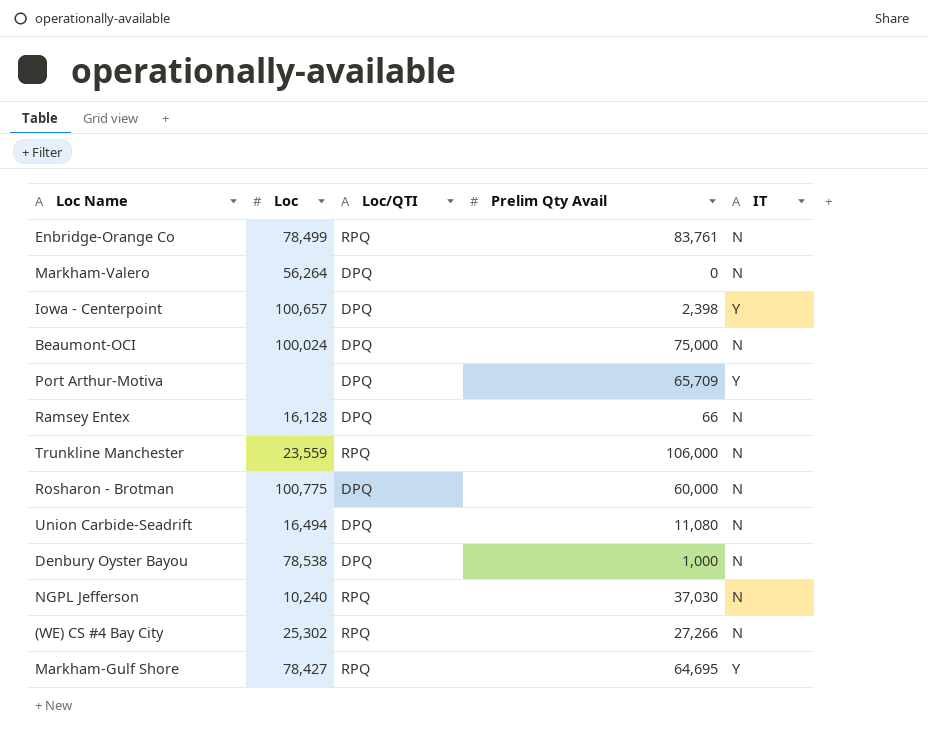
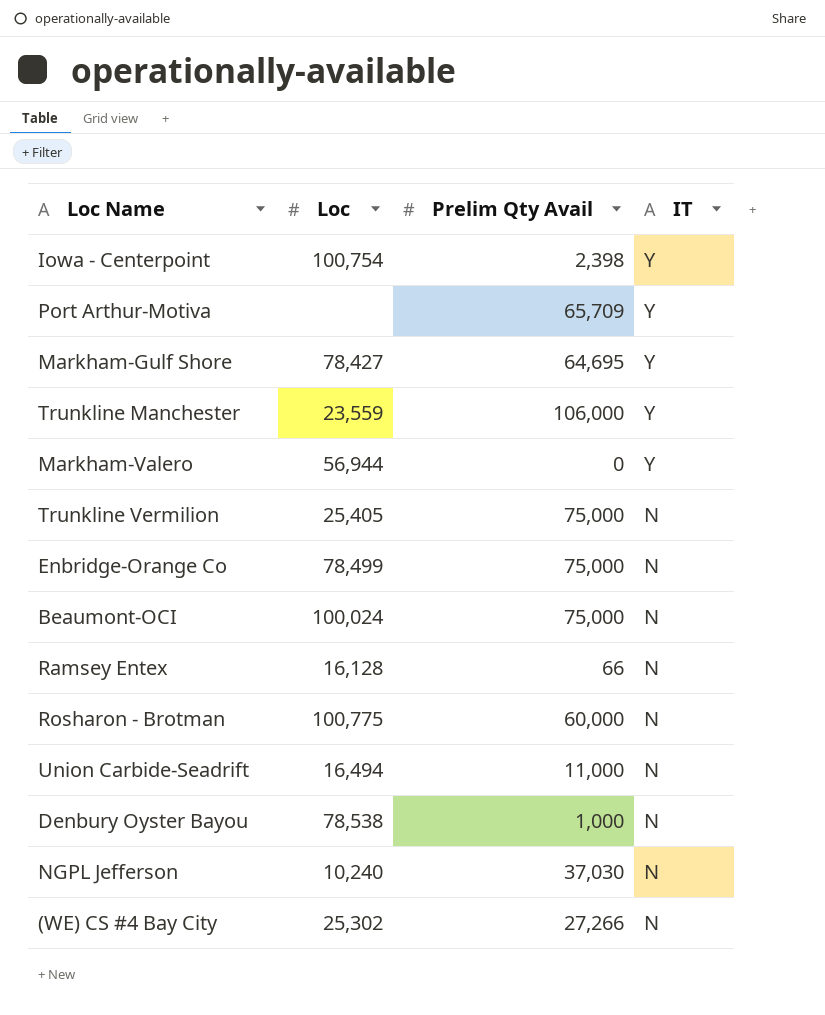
row order: none -> IT descending
column Loc/QTI | position: 3 -> none
Iowa - Centerpoint | Loc: 100,657 -> 100,754
Trunkline Manchester | IT: N -> Y
Markham-Valero | Loc: 56,264 -> 56,944
Markham-Valero | IT: N -> Y
row Trunkline Vermilion: none -> 25,405 | 75,000 | N
Enbridge-Orange Co | Prelim Qty Avail: 83,761 -> 75,000
Union Carbide-Seadrift | Prelim Qty Avail: 11,080 -> 11,000

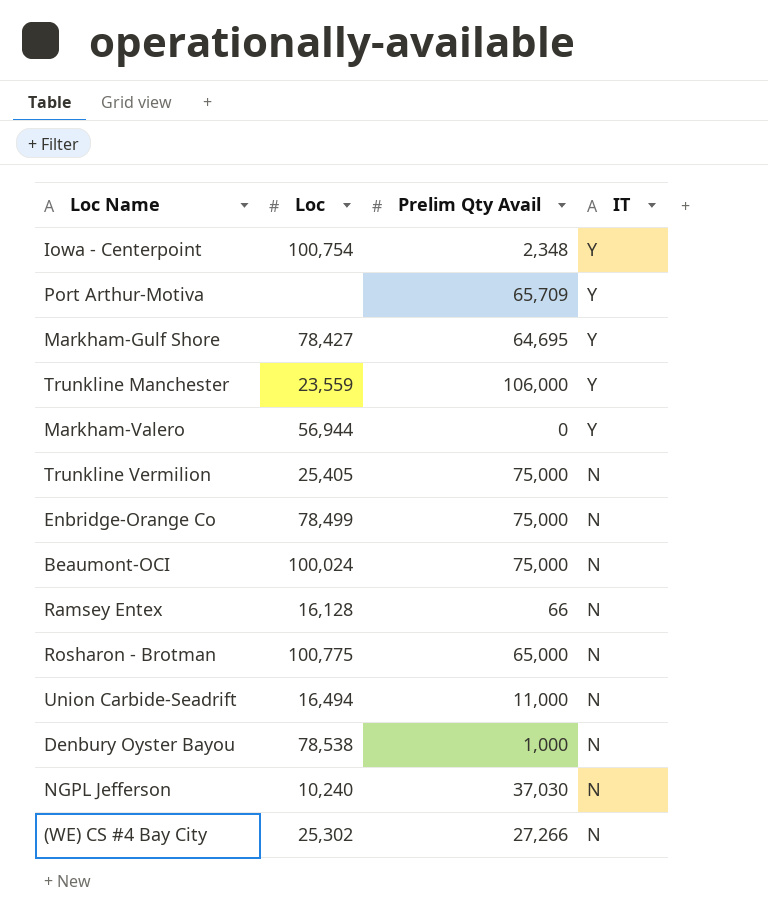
Iowa - Centerpoint | Prelim Qty Avail: 2,398 -> 2,348
Rosharon - Brotman | Prelim Qty Avail: 60,000 -> 65,000

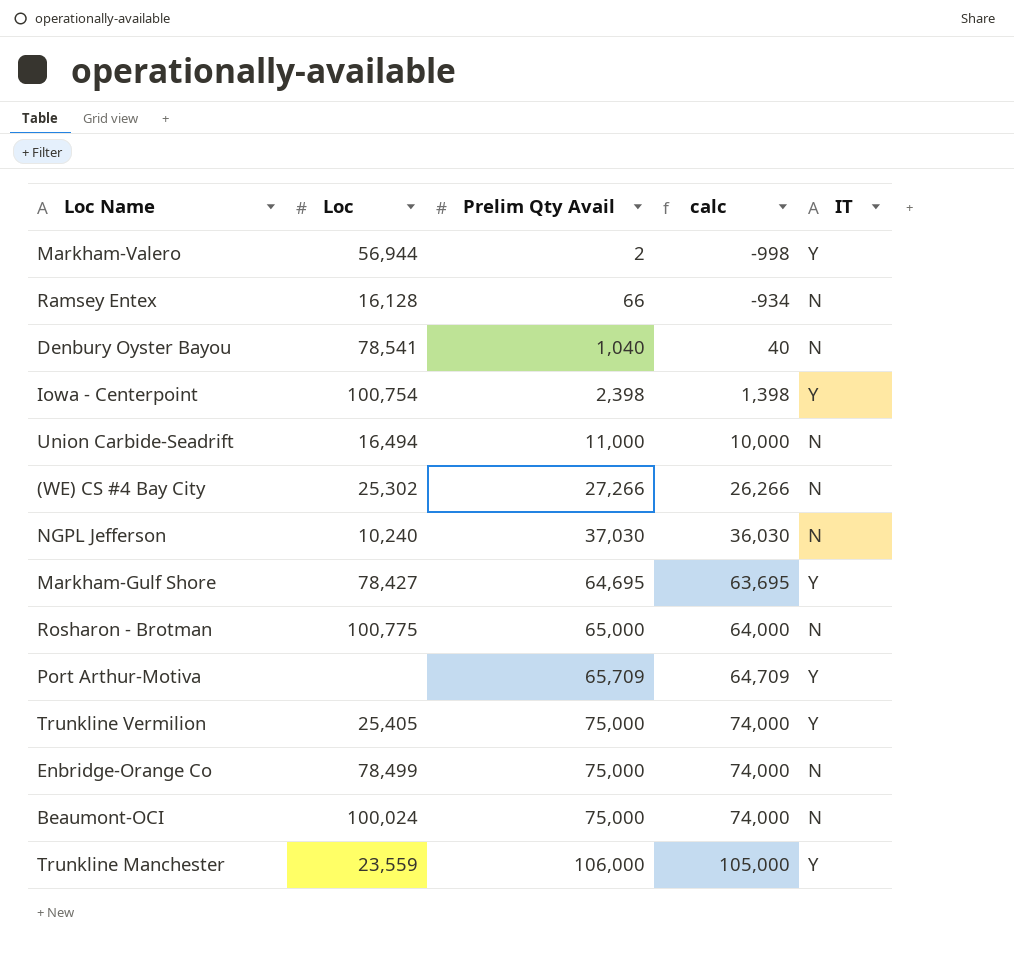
row order: IT descending -> Prelim Qty Avail ascending
column calc | formula: none -> [Prelim Qty Avail] - 1000
Markham-Valero | Prelim Qty Avail: 0 -> 2
Denbury Oyster Bayou | Loc: 78,538 -> 78,541
Denbury Oyster Bayou | Prelim Qty Avail: 1,000 -> 1,040
Iowa - Centerpoint | Prelim Qty Avail: 2,348 -> 2,398
Trunkline Vermilion | IT: N -> Y

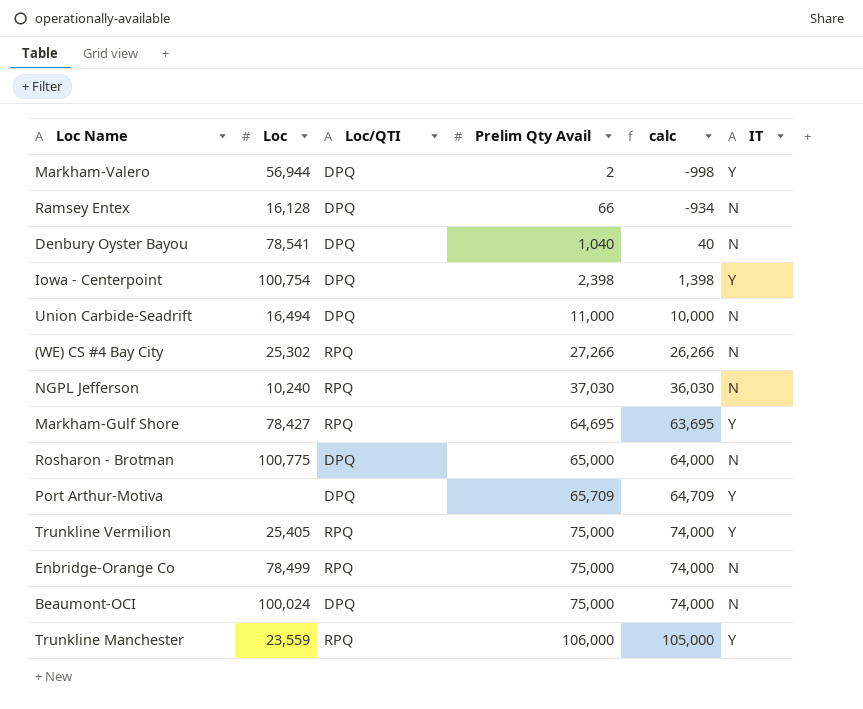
column Loc/QTI | position: none -> 3

